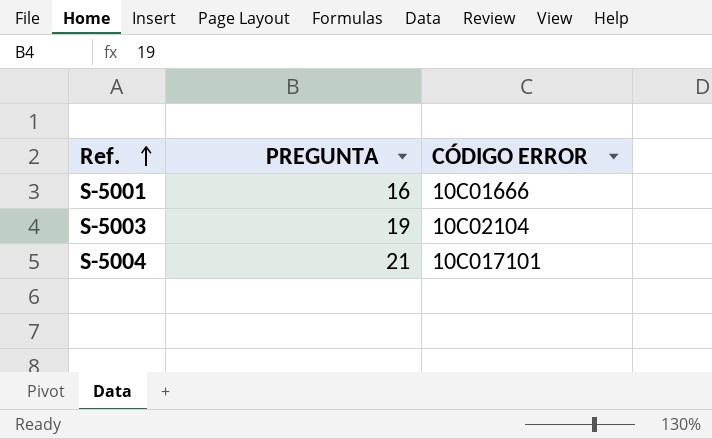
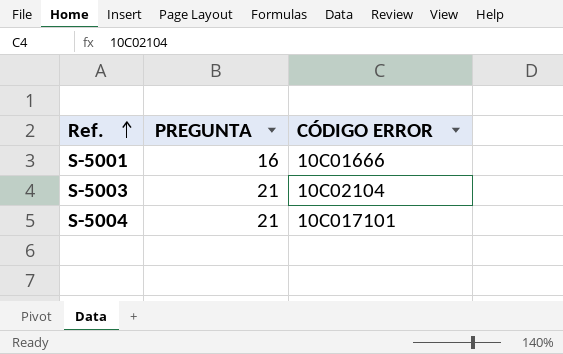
S-5003 | PREGUNTA: 19 -> 21

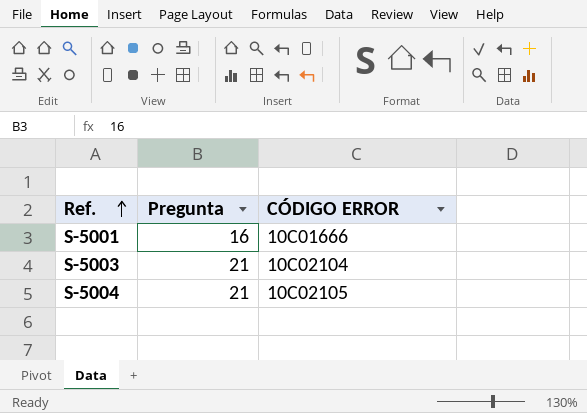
column name: PREGUNTA -> Pregunta
S-5004 | CÓDIGO ERROR: 10C017101 -> 10C02105

